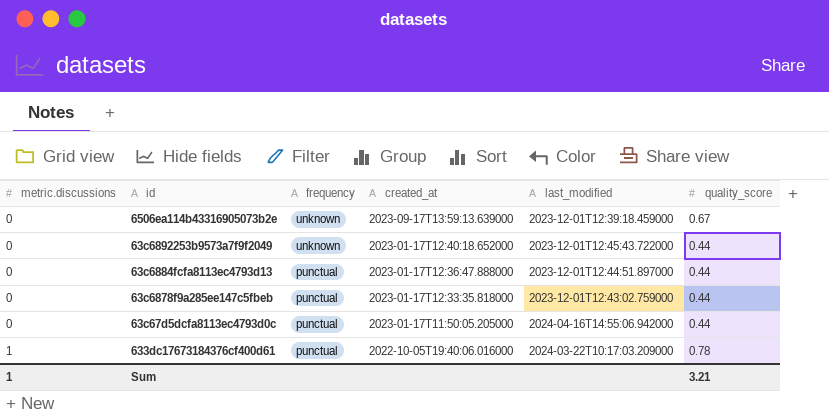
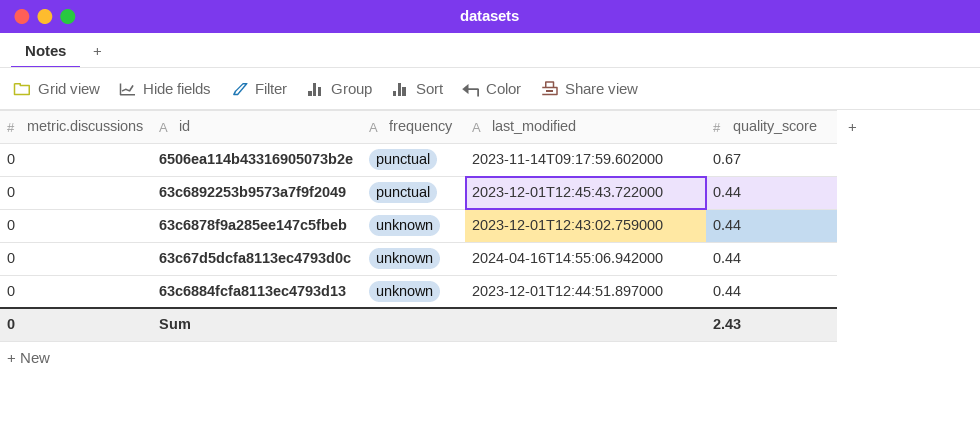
row order: metric.discussions ascending -> frequency ascending
column created_at | position: 4 -> none
row 633dc17673184376cf400d61: 1 | punctual | 2022-10-05T19:40:06.016000 | 2024-03-22T10:17:03.209000 | 0.78 -> none
6506ea114b43316905073b2e | frequency: unknown -> punctual
6506ea114b43316905073b2e | last_modified: 2023-12-01T12:39:18.459000 -> 2023-11-14T09:17:59.602000
63c6892253b9573a7f9f2049 | frequency: unknown -> punctual
63c6878f9a285ee147c5fbeb | frequency: punctual -> unknown
63c67d5dcfa8113ec4793d0c | frequency: punctual -> unknown
63c6884fcfa8113ec4793d13 | frequency: punctual -> unknown
Sum | metric.discussions: 1 -> 0
Sum | quality_score: 3.21 -> 2.43

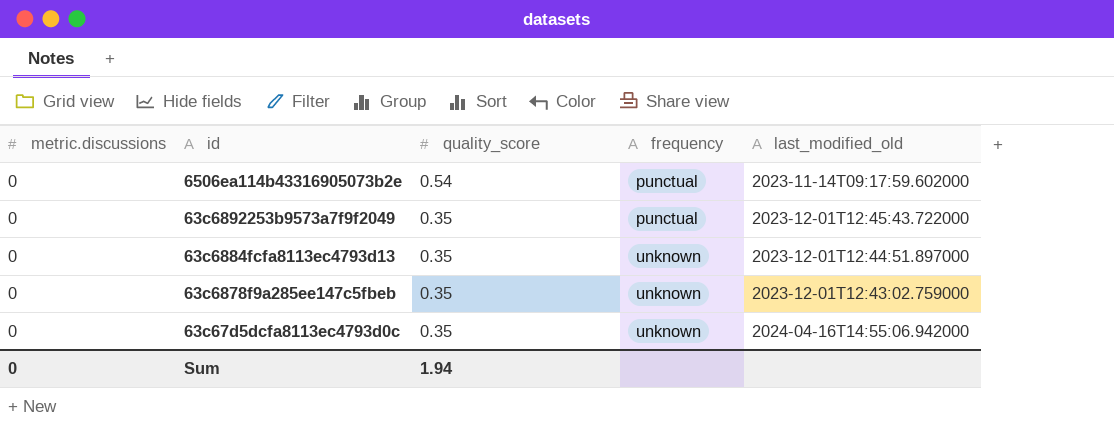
row order: frequency ascending -> id descending
column quality_score | position: 5 -> 3
column name: last_modified -> last_modified_old
6506ea114b43316905073b2e | quality_score: 0.67 -> 0.54
63c6892253b9573a7f9f2049 | quality_score: 0.44 -> 0.35
63c6884fcfa8113ec4793d13 | quality_score: 0.44 -> 0.35
63c6878f9a285ee147c5fbeb | quality_score: 0.44 -> 0.35
63c67d5dcfa8113ec4793d0c | quality_score: 0.44 -> 0.35
Sum | quality_score: 2.43 -> 1.94

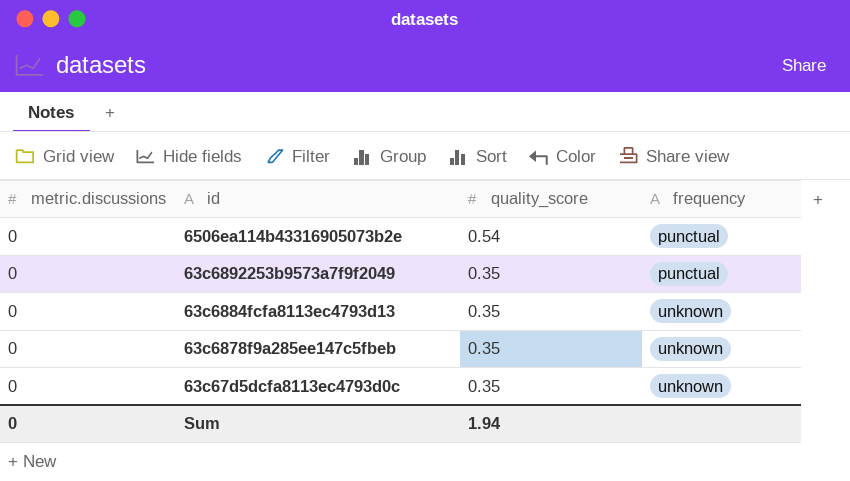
column last_modified_old | position: 5 -> none

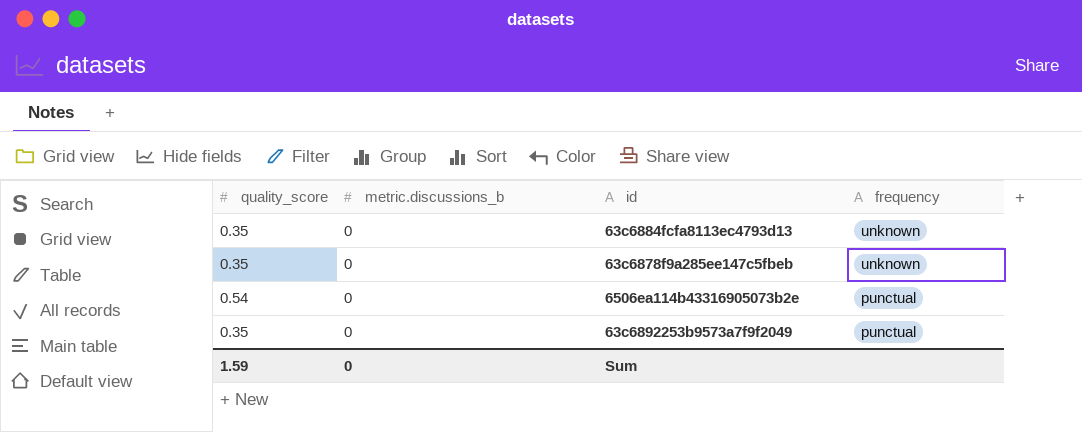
row order: id descending -> frequency descending
column quality_score | position: 3 -> 1
column name: metric.discussions -> metric.discussions_b
row 63c67d5dcfa8113ec4793d0c: 0 | 0.35 | unknown -> none
Sum | quality_score: 1.94 -> 1.59

